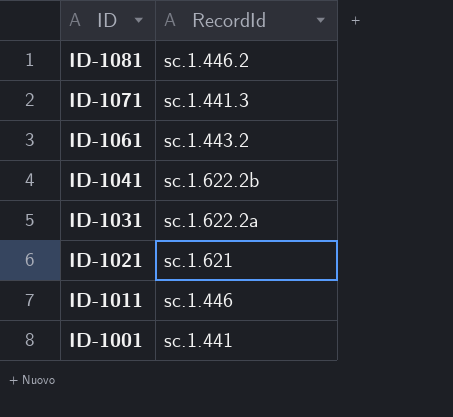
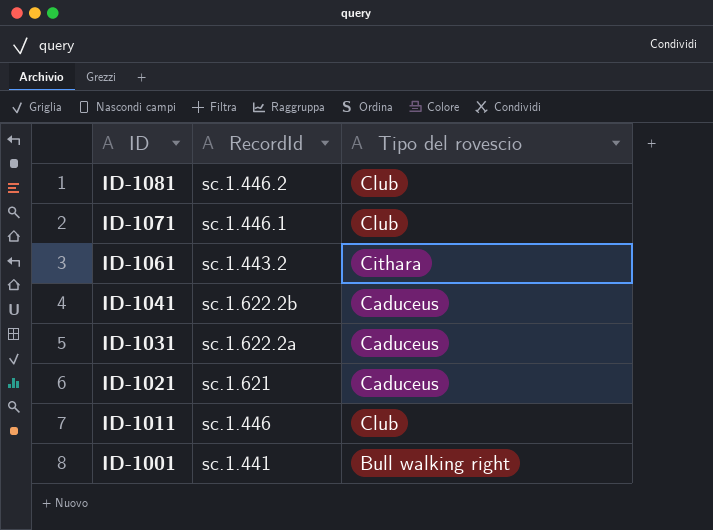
column Tipo del rovescio | position: none -> 3
ID-1071 | RecordId: sc.1.441.3 -> sc.1.446.1

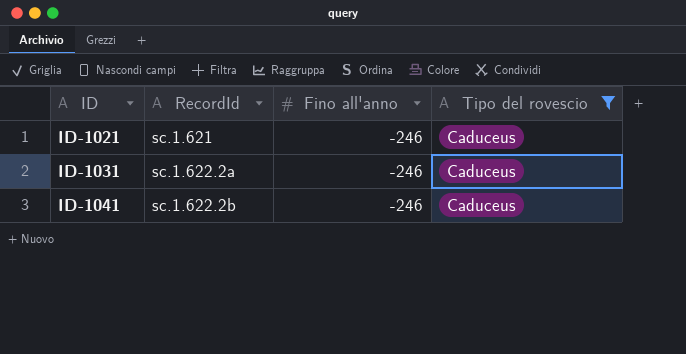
filter: none -> Tipo del rovescio = Caduceus
row order: ID descending -> ID ascending
column Fino all'anno | position: none -> 3

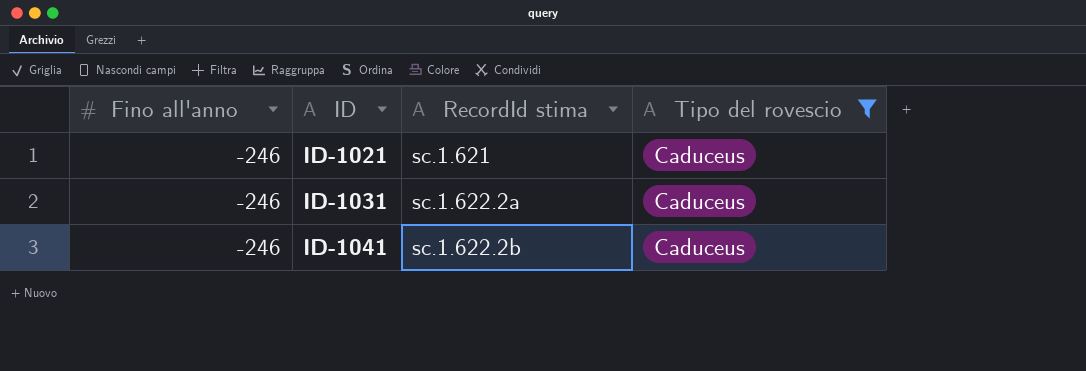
column Fino all'anno | position: 3 -> 1
column name: RecordId -> RecordId stima

